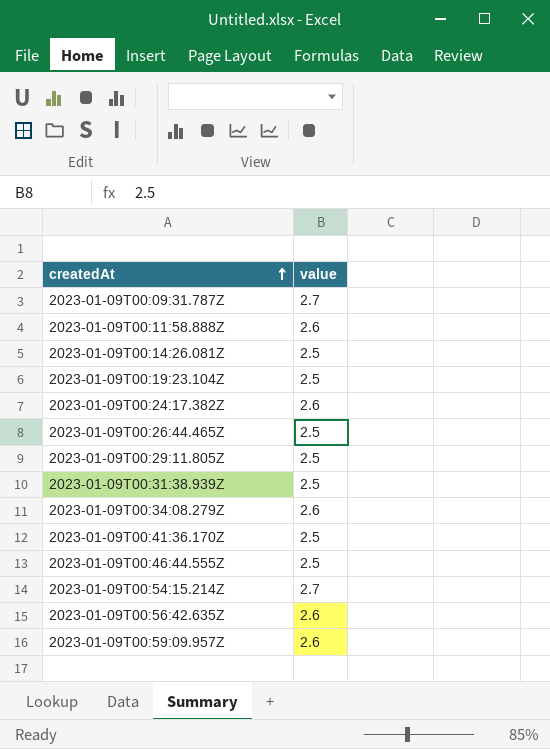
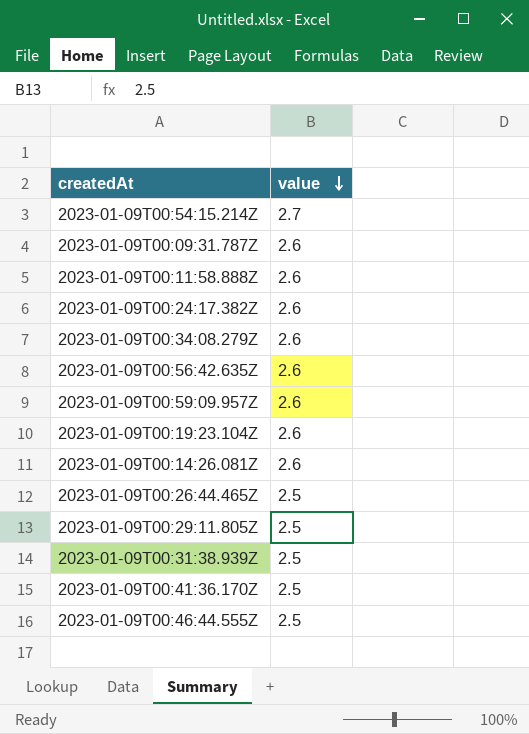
row order: createdAt ascending -> value descending
2023-01-09T00:09:31.787Z | value: 2.7 -> 2.6
2023-01-09T00:19:23.104Z | value: 2.5 -> 2.6
2023-01-09T00:14:26.081Z | value: 2.5 -> 2.6

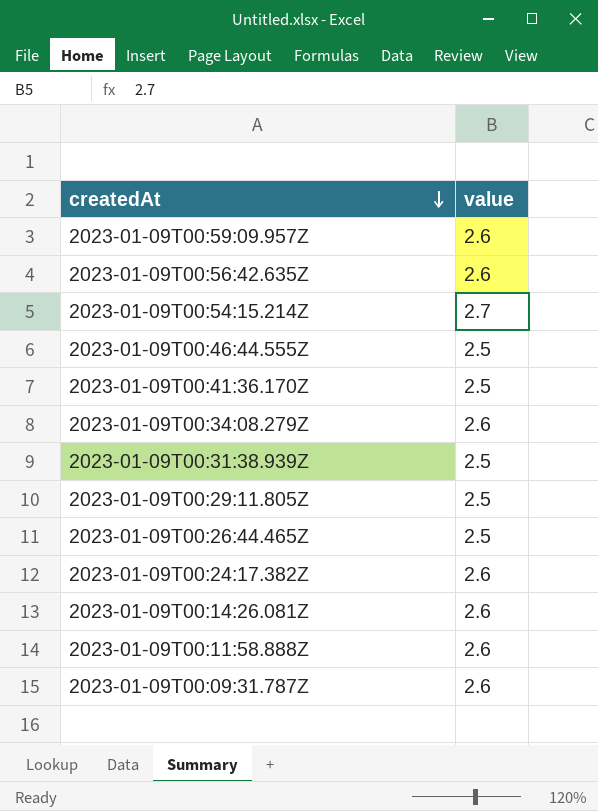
row order: value descending -> createdAt descending
row 2023-01-09T00:19:23.104Z: 2.6 -> none

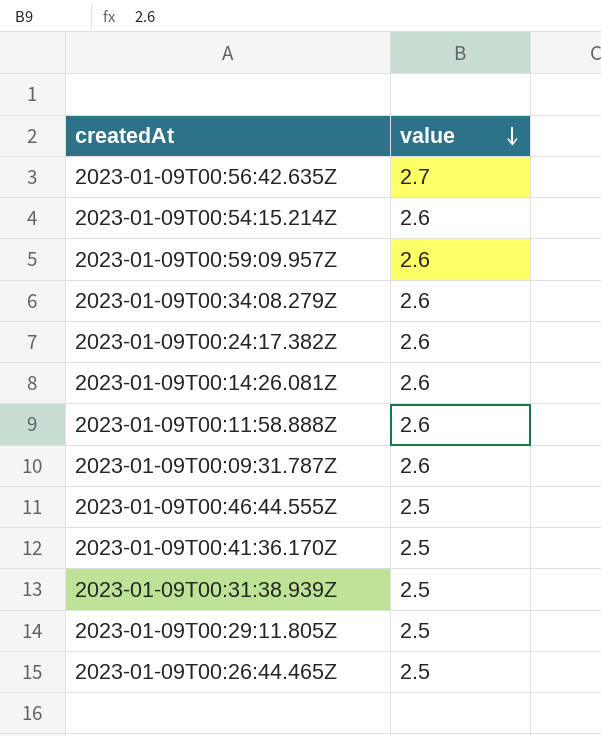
row order: createdAt descending -> value descending
2023-01-09T00:56:42.635Z | value: 2.6 -> 2.7
2023-01-09T00:54:15.214Z | value: 2.7 -> 2.6

